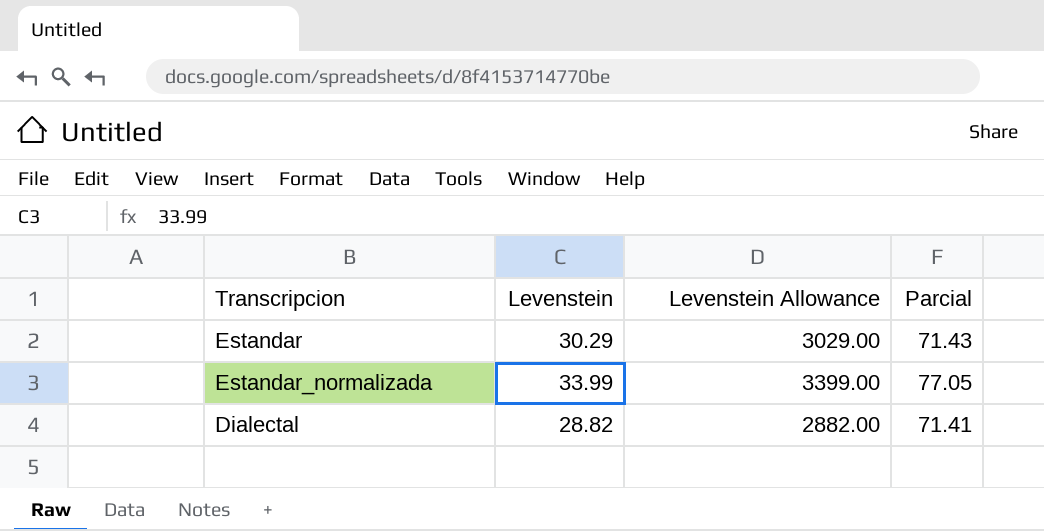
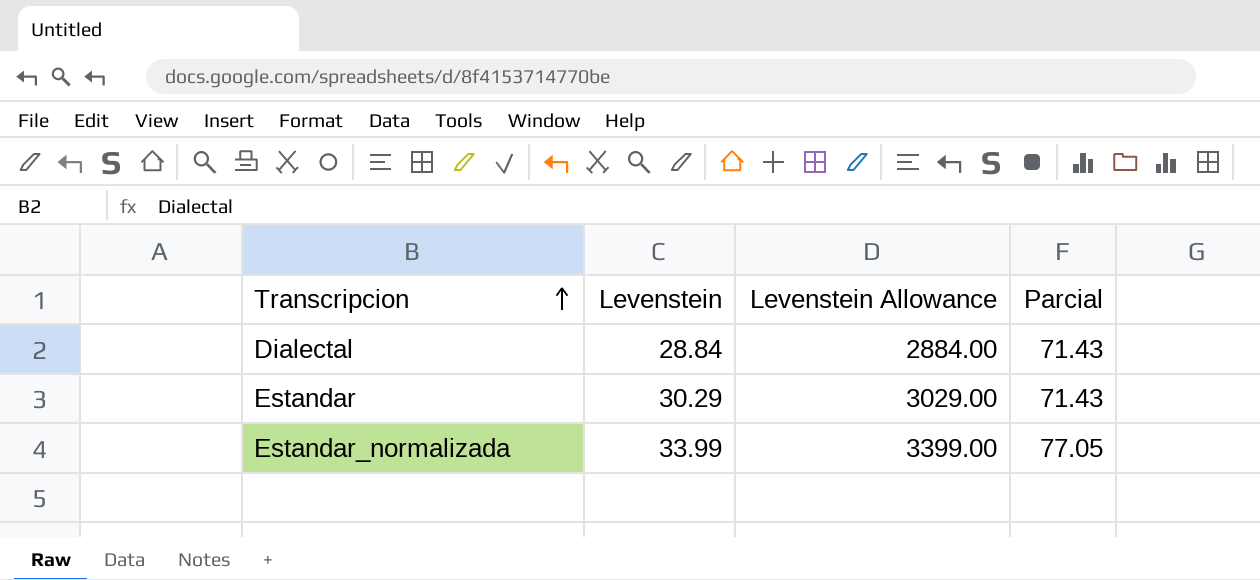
row order: none -> Transcripcion ascending
Dialectal | Levenstein: 28.82 -> 28.84
Dialectal | Levenstein Allowance: 2882.00 -> 2884.00
Dialectal | Parcial: 71.41 -> 71.43

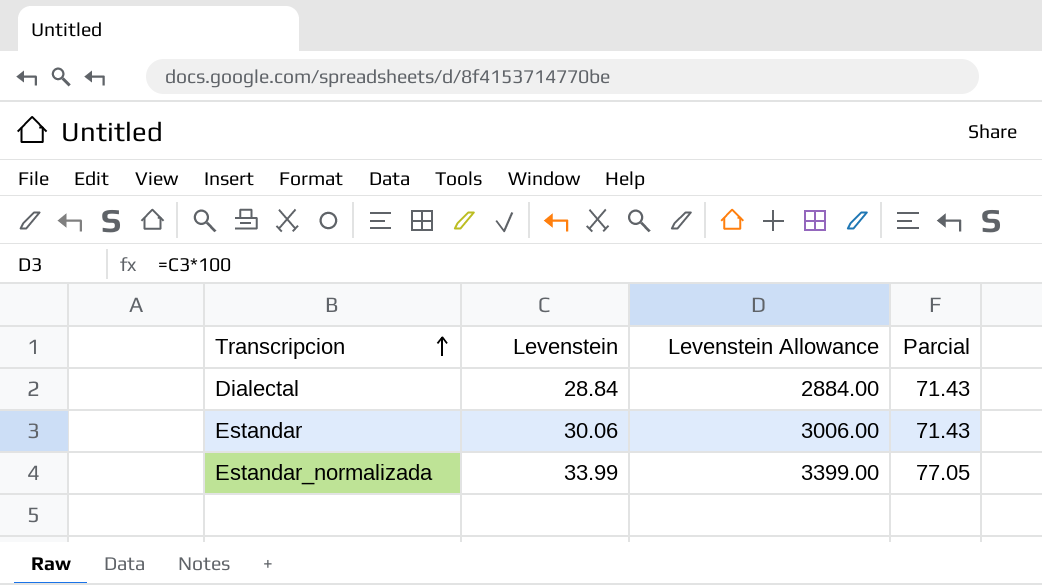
Estandar | Levenstein: 30.29 -> 30.06
Estandar | Levenstein Allowance: 3029.00 -> 3006.00

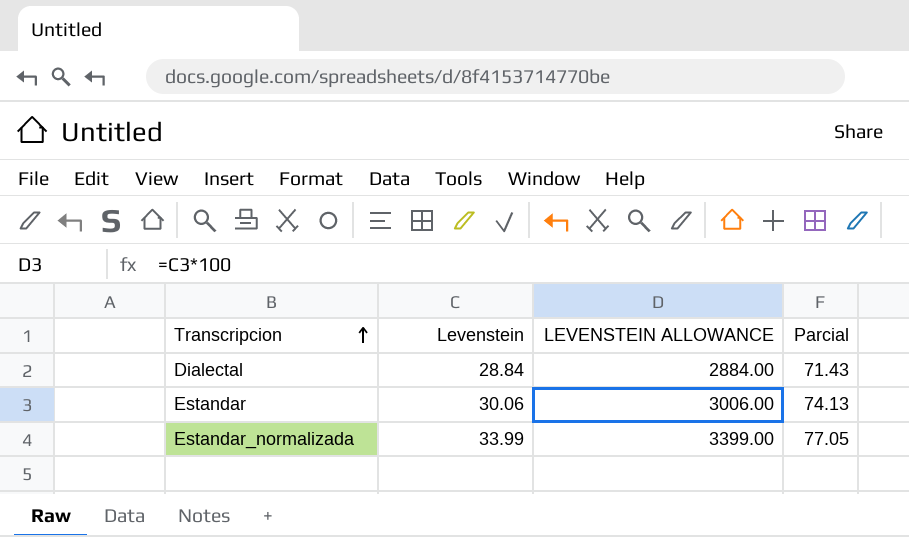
column name: Levenstein Allowance -> LEVENSTEIN ALLOWANCE
Estandar | Parcial: 71.43 -> 74.13

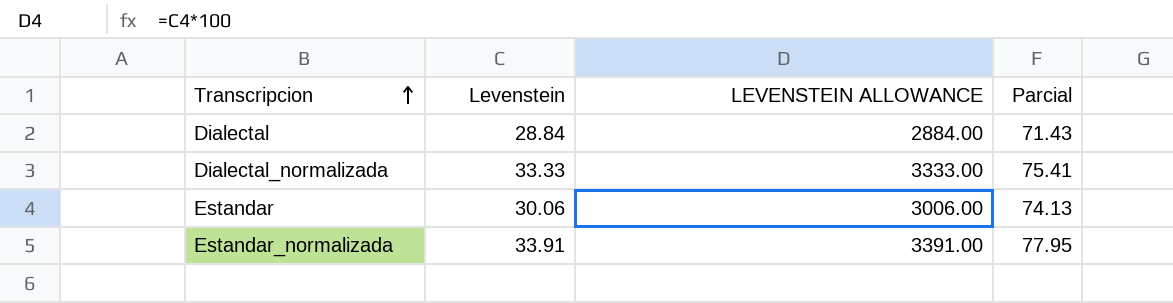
row Dialectal_normalizada: none -> 33.33 | 3333.00 | 75.41
Estandar_normalizada | Levenstein: 33.99 -> 33.91
Estandar_normalizada | LEVENSTEIN ALLOWANCE: 3399.00 -> 3391.00
Estandar_normalizada | Parcial: 77.05 -> 77.95

